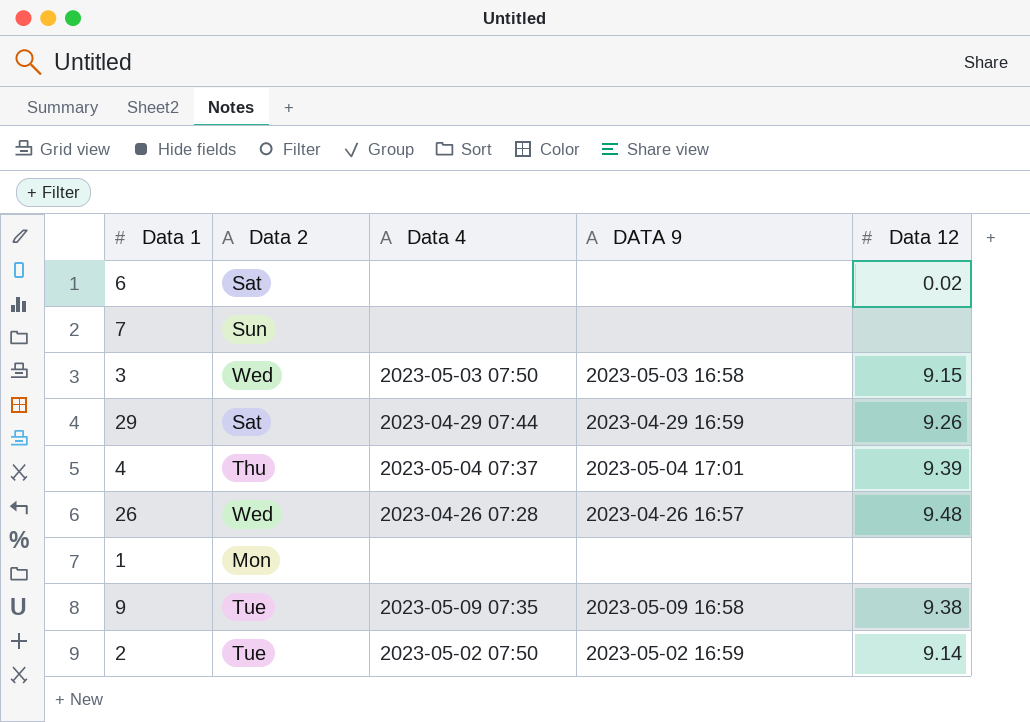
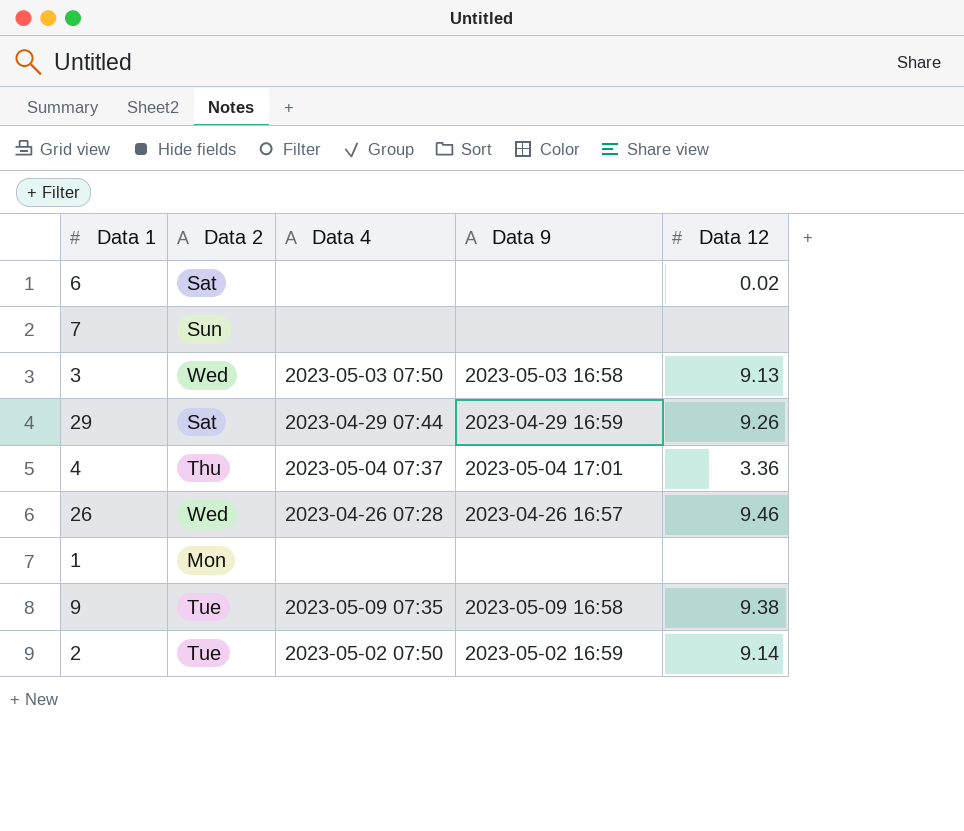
column name: DATA 9 -> Data 9
3 | Data 12: 9.15 -> 9.13
4 | Data 12: 9.39 -> 3.36
26 | Data 12: 9.48 -> 9.46

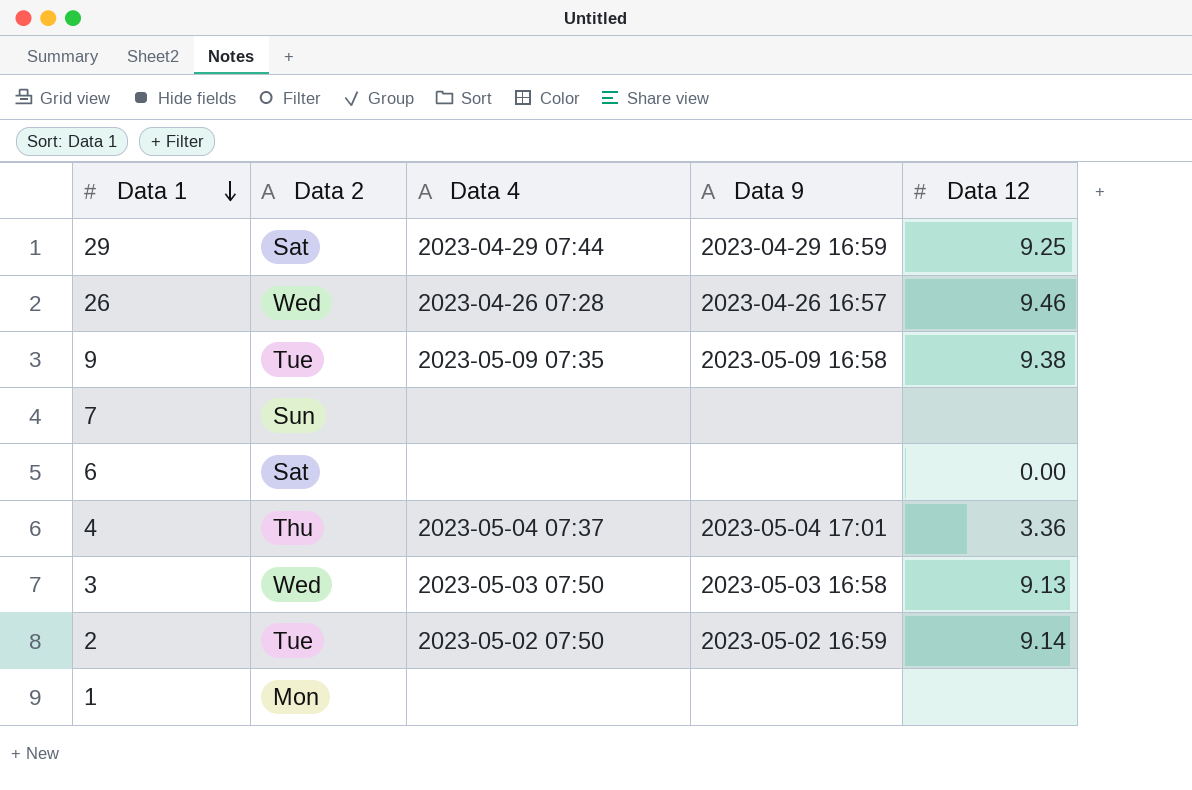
row order: none -> Data 1 descending
29 | Data 12: 9.26 -> 9.25
6 | Data 12: 0.02 -> 0.00

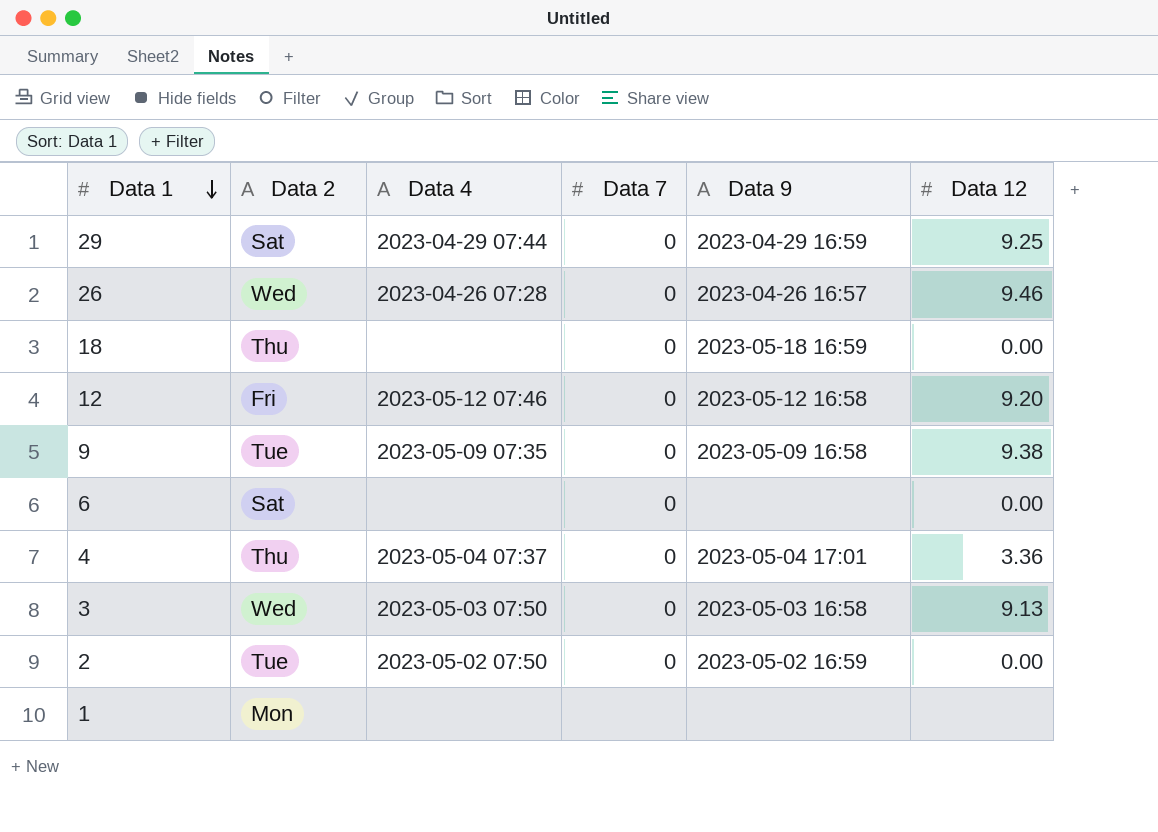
column Data 7 | position: none -> 4
row 7: Sun | none | none | none -> none
row 18: none -> Thu | none | 0 | 2023-05-18 16:59 | 0.00
row 12: none -> Fri | 2023-05-12 07:46 | 0 | 2023-05-12 16:58 | 9.20
2 | Data 12: 9.14 -> 0.00

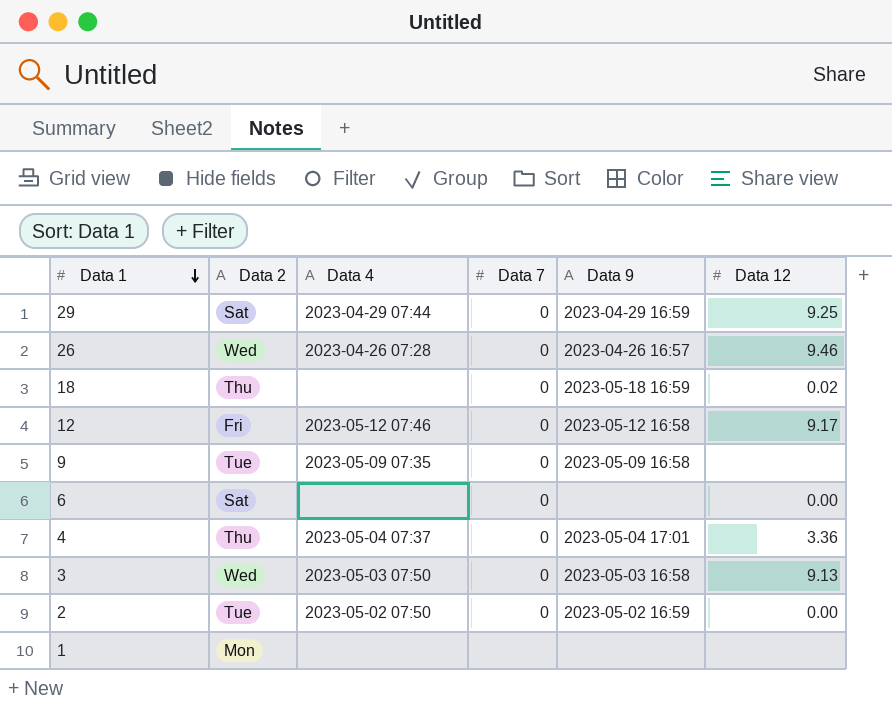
18 | Data 12: 0.00 -> 0.02
12 | Data 12: 9.20 -> 9.17
9 | Data 12: 9.38 -> none

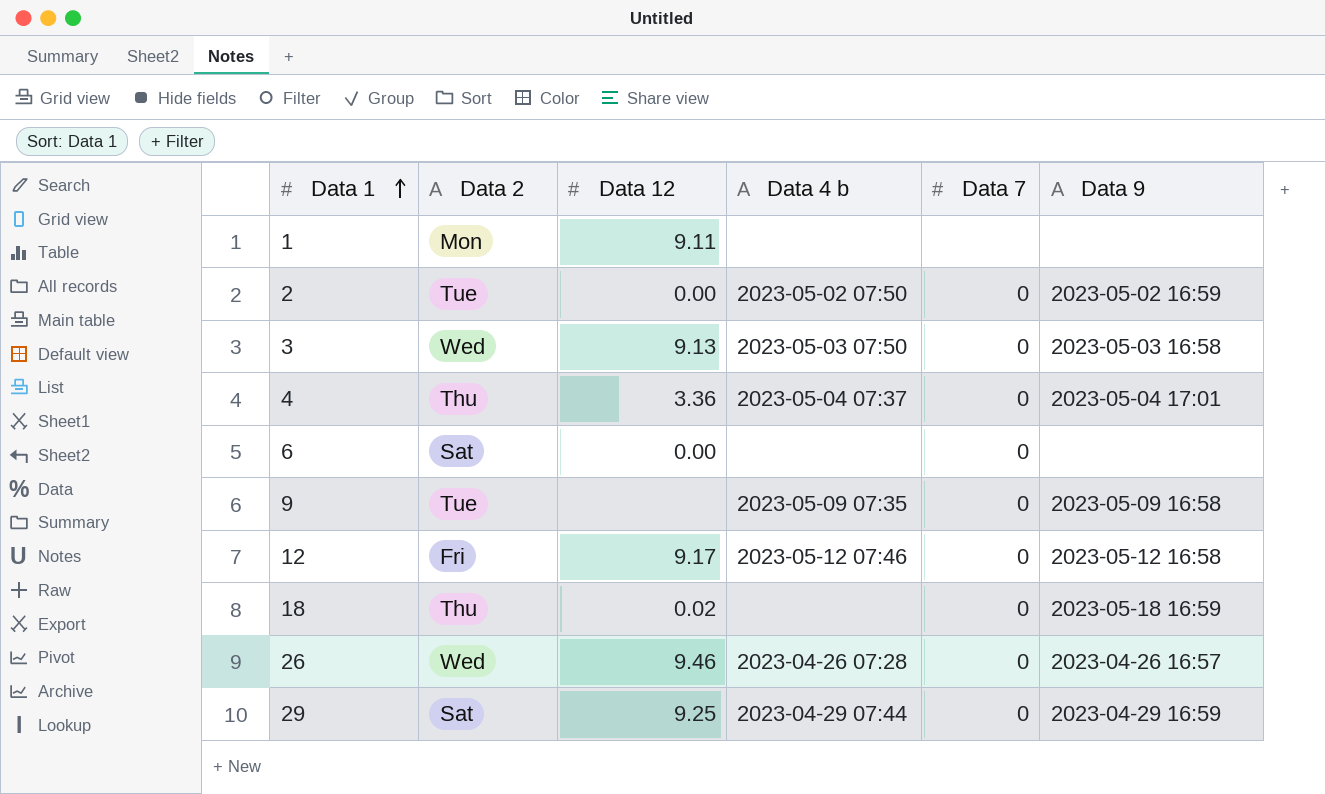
row order: Data 1 descending -> Data 1 ascending
column Data 12 | position: 6 -> 3
column name: Data 4 -> Data 4 b
1 | Data 12: none -> 9.11

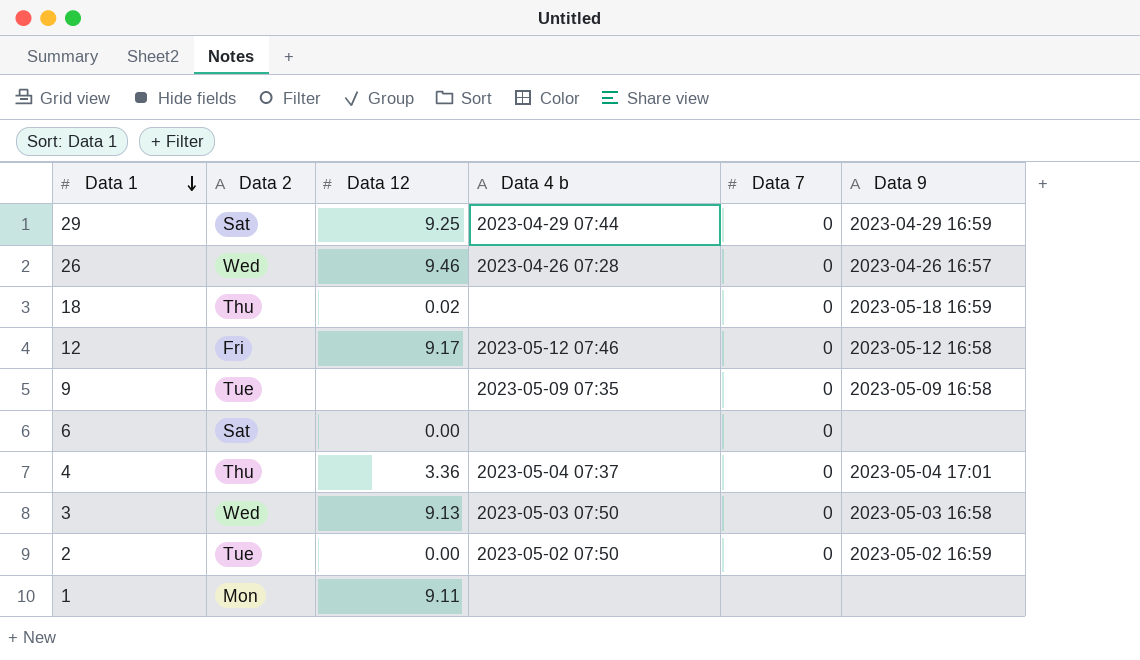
row order: Data 1 ascending -> Data 1 descending

